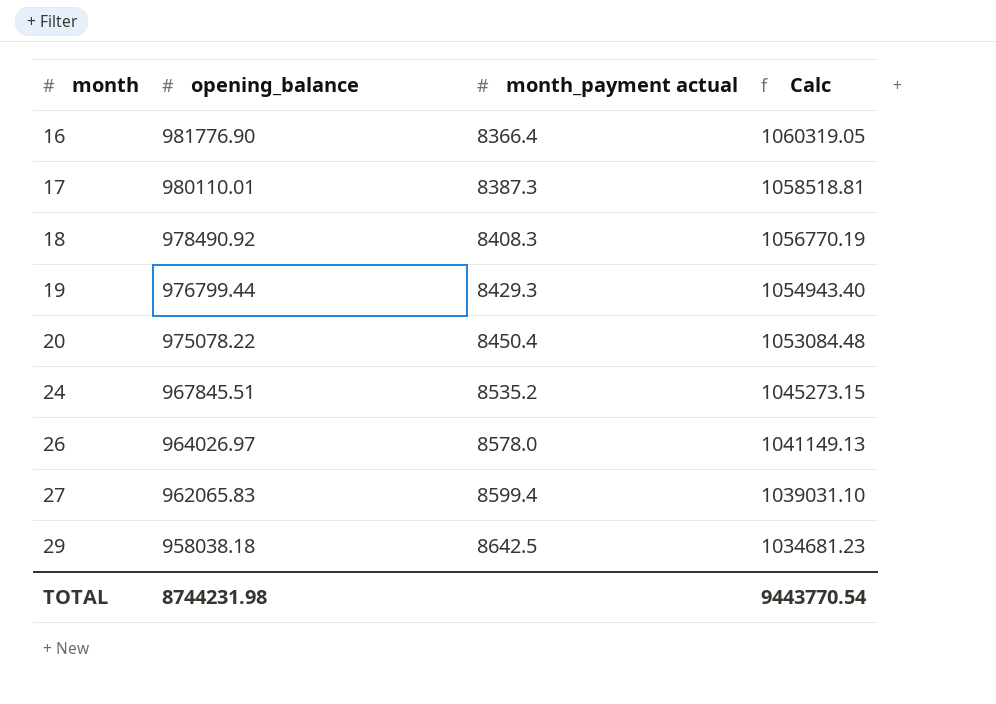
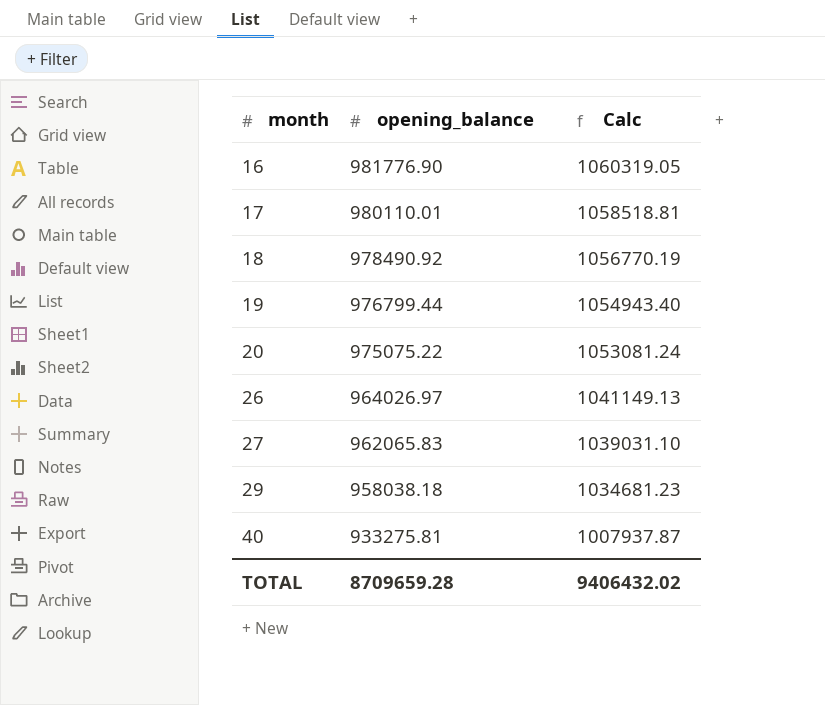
column month_payment actual | position: 3 -> none
row 24: 967845.51 | 8535.2 | 1045273.15 -> none
20 | opening_balance: 975078.22 -> 975075.22
20 | Calc: 1053084.48 -> 1053081.24
row 40: none -> 933275.81 | 1007937.87
TOTAL | opening_balance: 8744231.98 -> 8709659.28
TOTAL | Calc: 9443770.54 -> 9406432.02

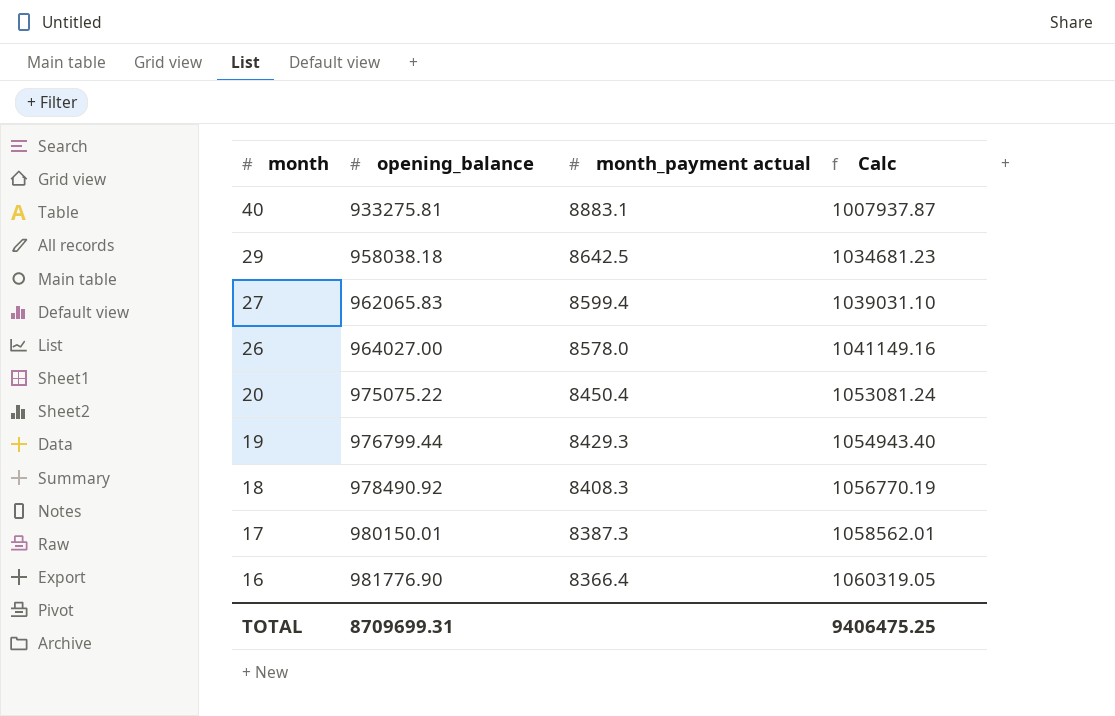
row order: month ascending -> month descending
column month_payment actual | position: none -> 3
26 | opening_balance: 964026.97 -> 964027.00
26 | Calc: 1041149.13 -> 1041149.16
17 | opening_balance: 980110.01 -> 980150.01
17 | Calc: 1058518.81 -> 1058562.01
TOTAL | opening_balance: 8709659.28 -> 8709699.31
TOTAL | Calc: 9406432.02 -> 9406475.25

